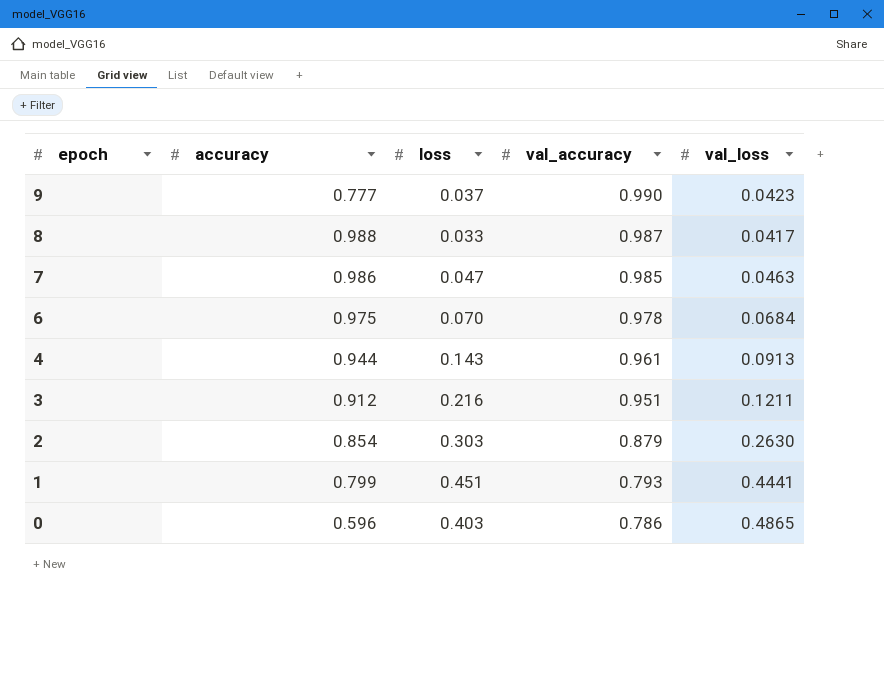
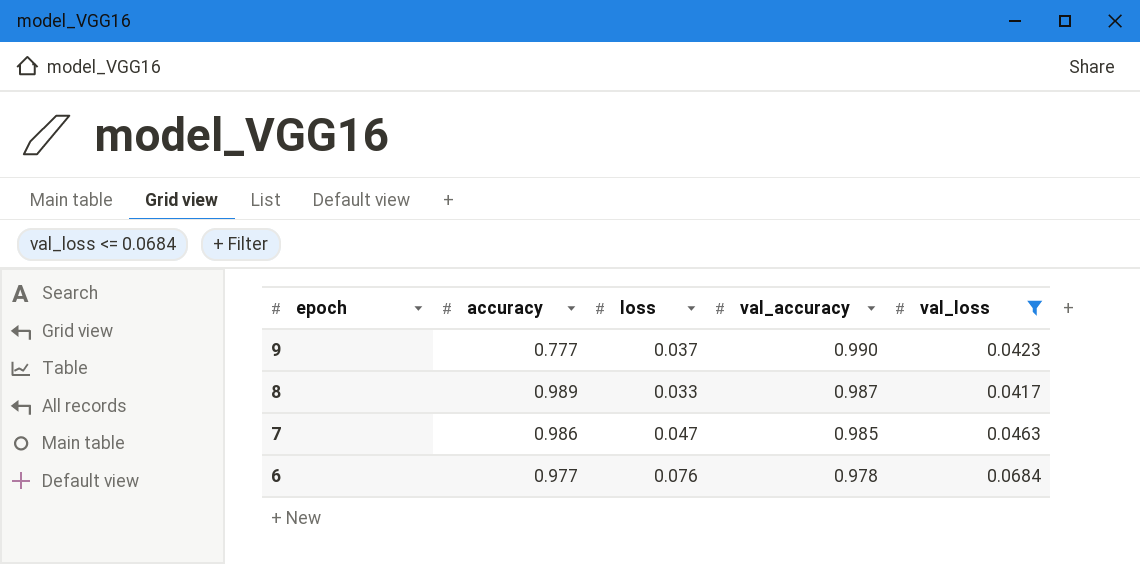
filter: none -> val_loss <= 0.0684
8 | accuracy: 0.988 -> 0.989
6 | accuracy: 0.975 -> 0.977
6 | loss: 0.070 -> 0.076

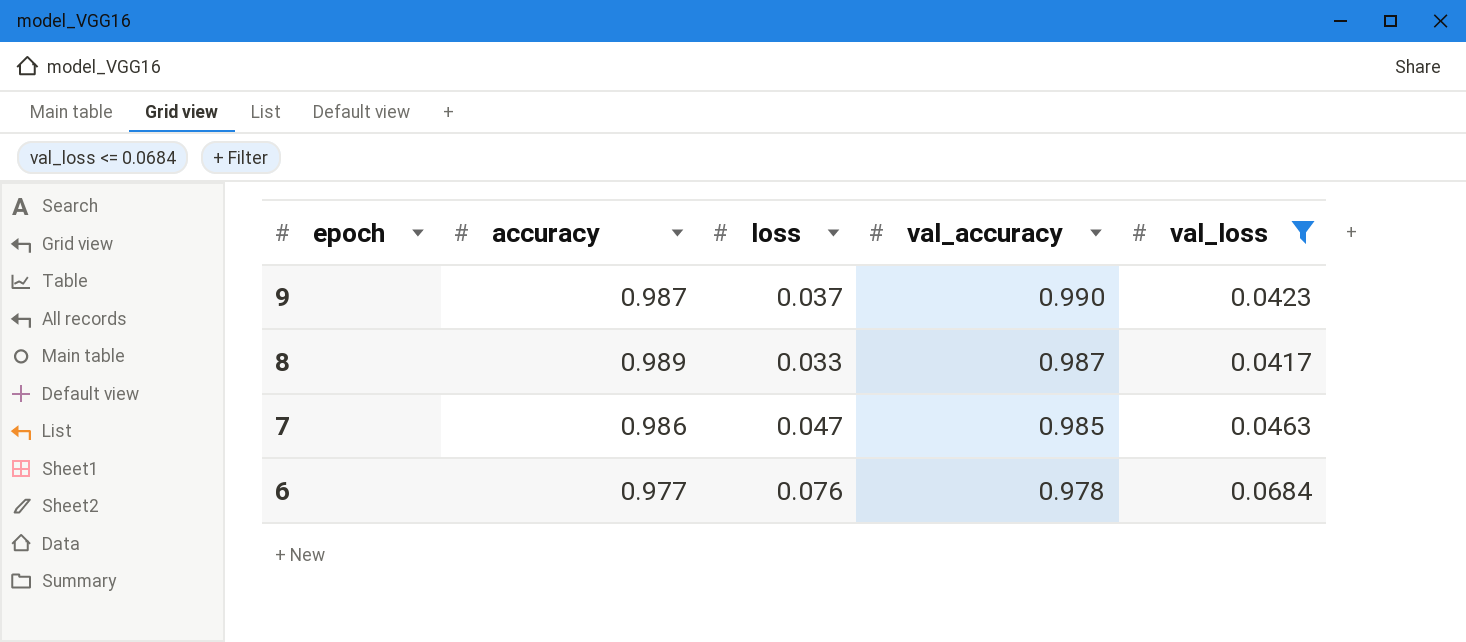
9 | accuracy: 0.777 -> 0.987

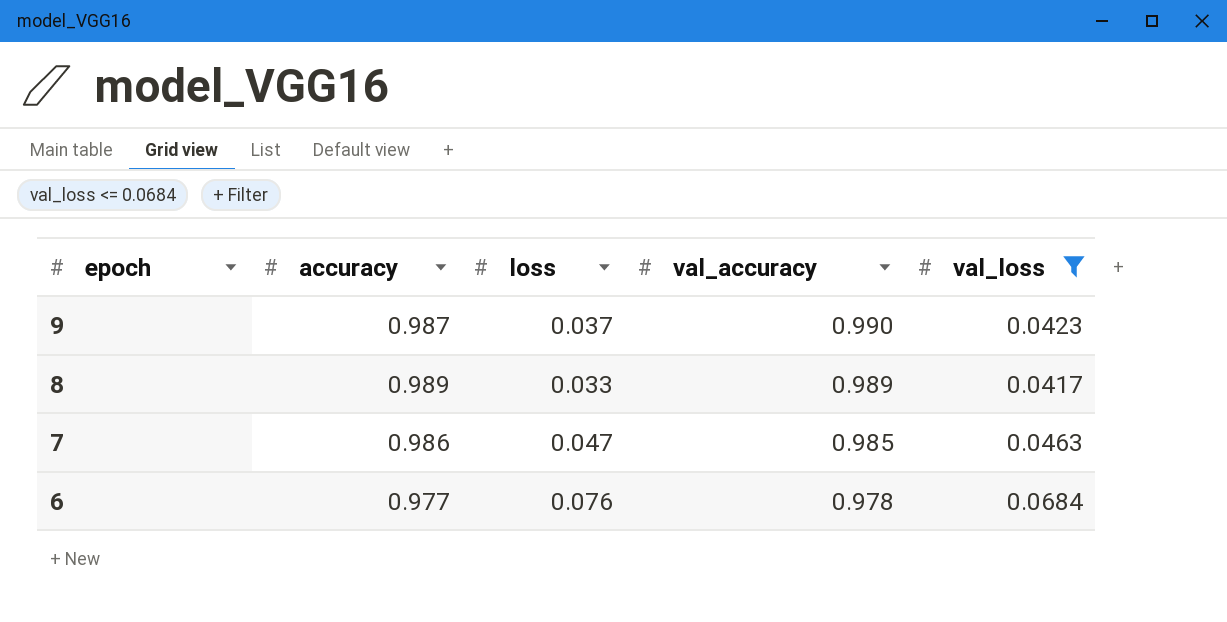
8 | val_accuracy: 0.987 -> 0.989

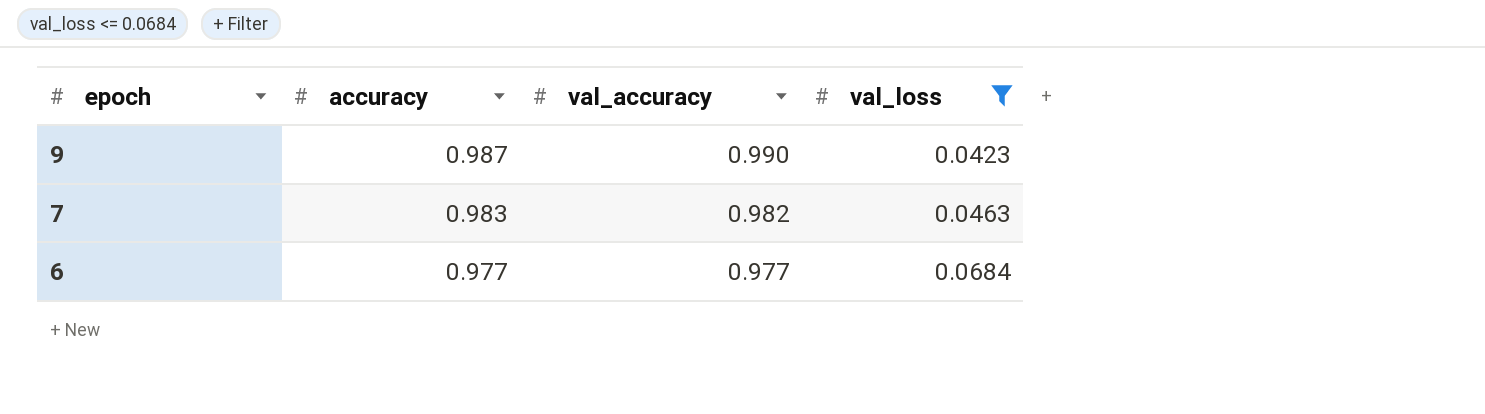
column loss | position: 3 -> none
row 8: 0.989 | 0.033 | 0.989 | 0.0417 -> none
7 | accuracy: 0.986 -> 0.983
7 | val_accuracy: 0.985 -> 0.982
6 | val_accuracy: 0.978 -> 0.977

